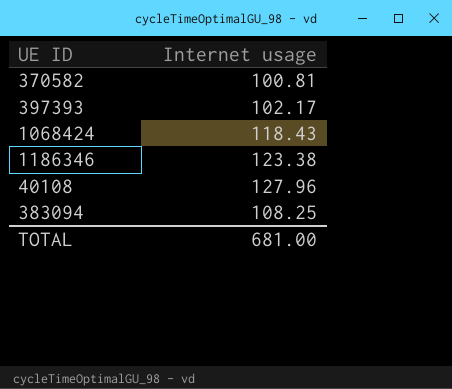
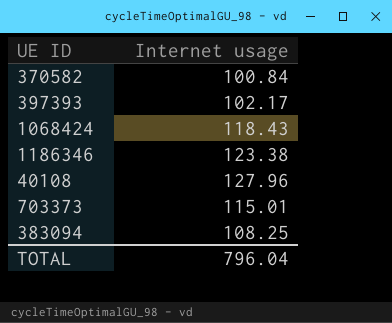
370582 | Internet usage: 100.81 -> 100.84
row 703373: none -> 115.01
TOTAL | Internet usage: 681.00 -> 796.04

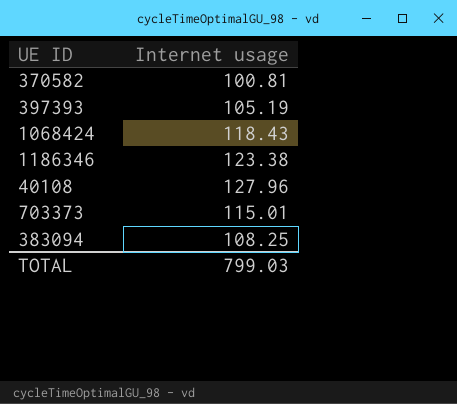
370582 | Internet usage: 100.84 -> 100.81
397393 | Internet usage: 102.17 -> 105.19
TOTAL | Internet usage: 796.04 -> 799.03

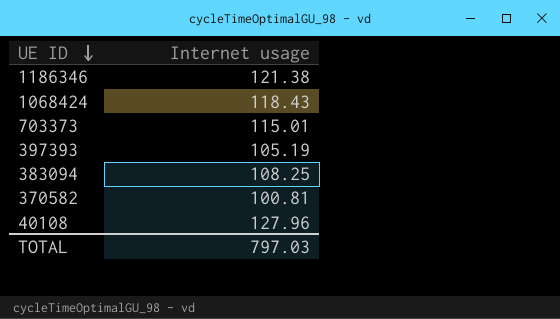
row order: none -> UE ID descending
1186346 | Internet usage: 123.38 -> 121.38
TOTAL | Internet usage: 799.03 -> 797.03

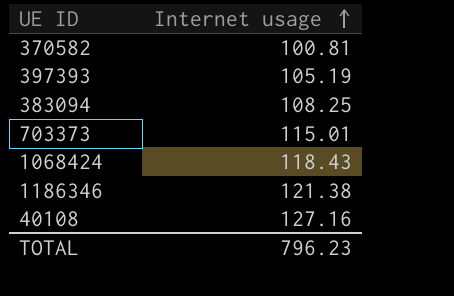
row order: UE ID descending -> Internet usage ascending
40108 | Internet usage: 127.96 -> 127.16
TOTAL | Internet usage: 797.03 -> 796.23

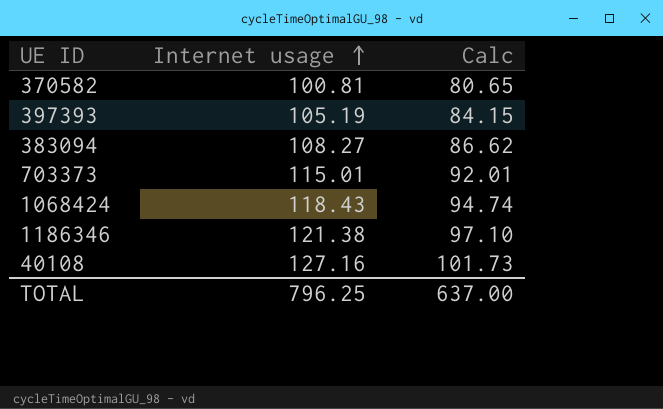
column Calc | formula: none -> [Internet usage] * 0.8
383094 | Internet usage: 108.25 -> 108.27
TOTAL | Internet usage: 796.23 -> 796.25

